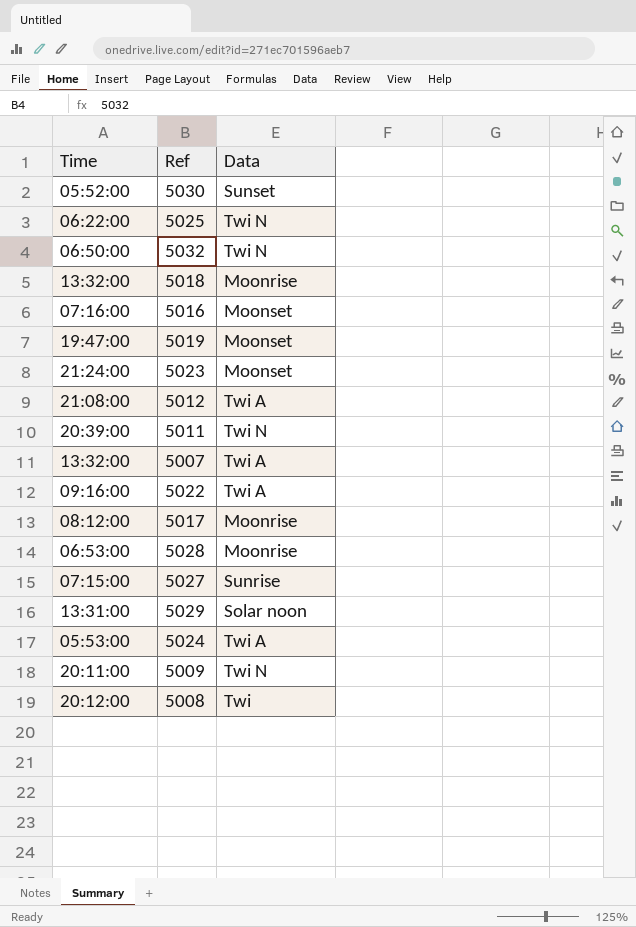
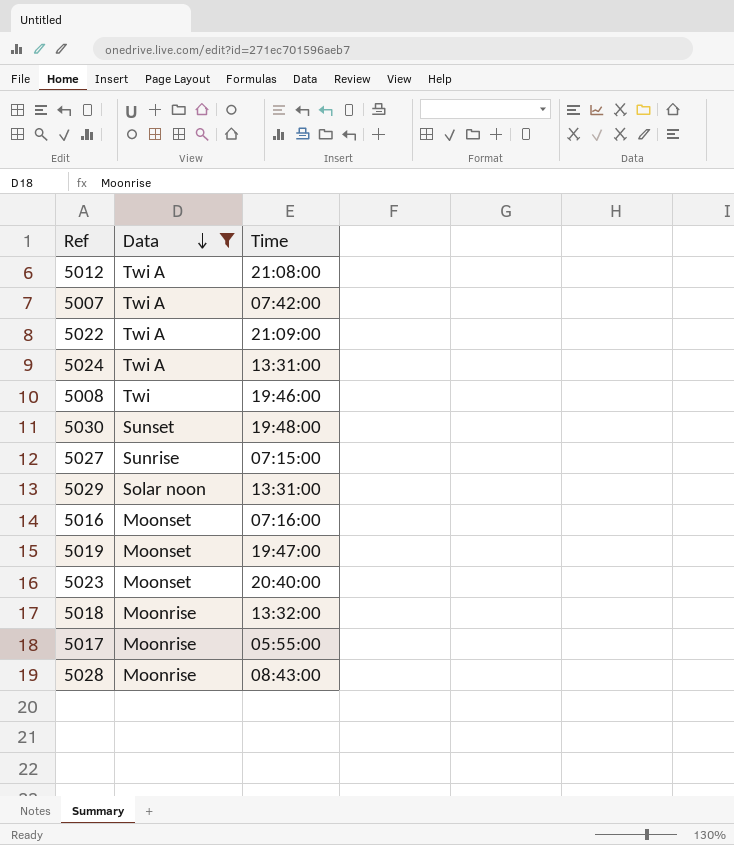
filter: none -> Data != Twi N
row order: none -> Data descending
column Time | position: 1 -> 3
5007 | Time: 13:32:00 -> 07:42:00
5022 | Time: 09:16:00 -> 21:09:00
5024 | Time: 05:53:00 -> 13:31:00
5008 | Time: 20:12:00 -> 19:46:00
5030 | Time: 05:52:00 -> 19:48:00
5023 | Time: 21:24:00 -> 20:40:00
5017 | Time: 08:12:00 -> 05:55:00
5028 | Time: 06:53:00 -> 08:43:00

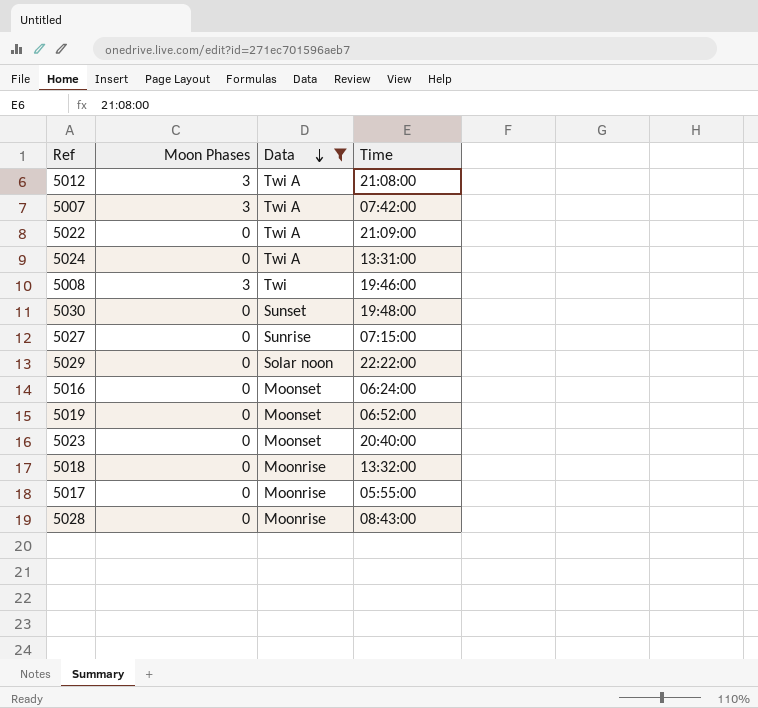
column Moon Phases | position: none -> 2
5029 | Time: 13:31:00 -> 22:22:00
5016 | Time: 07:16:00 -> 06:24:00
5019 | Time: 19:47:00 -> 06:52:00

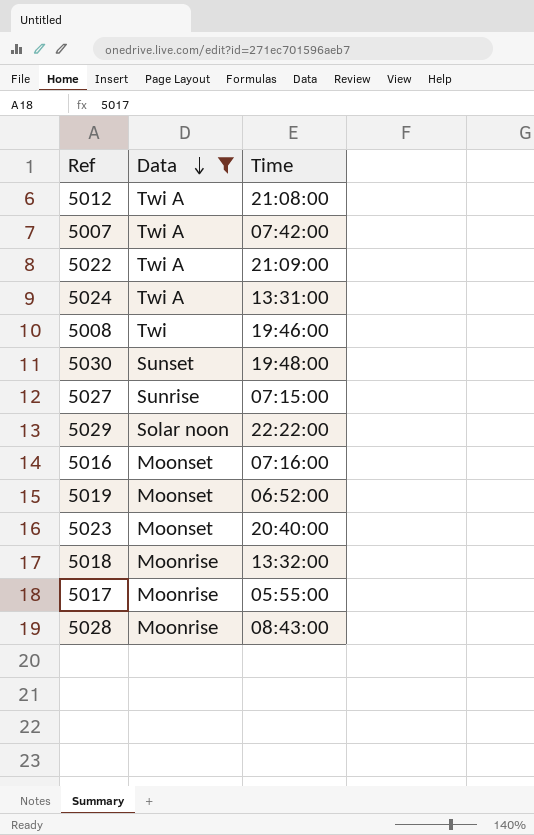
column Moon Phases | position: 2 -> none
5016 | Time: 06:24:00 -> 07:16:00

